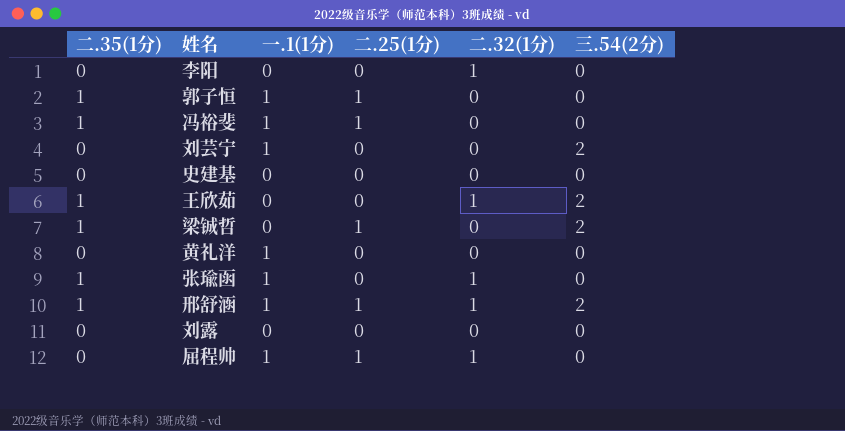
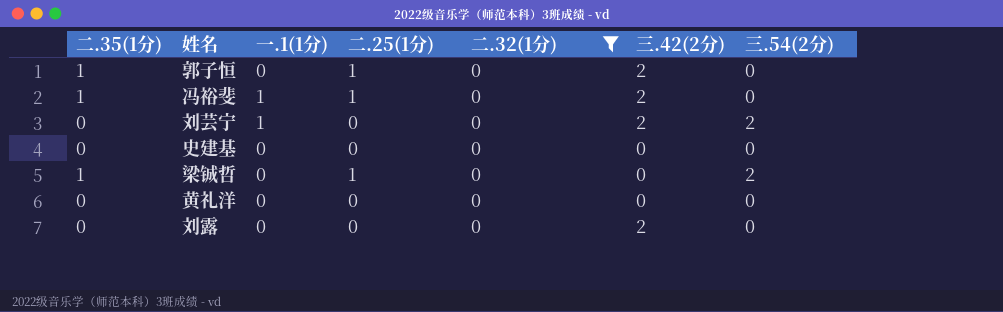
filter: none -> 二.32(1分) = 0
column 三.42(2分) | position: none -> 6
郭子恒 | 一.1(1分): 1 -> 0
黄礼洋 | 一.1(1分): 1 -> 0

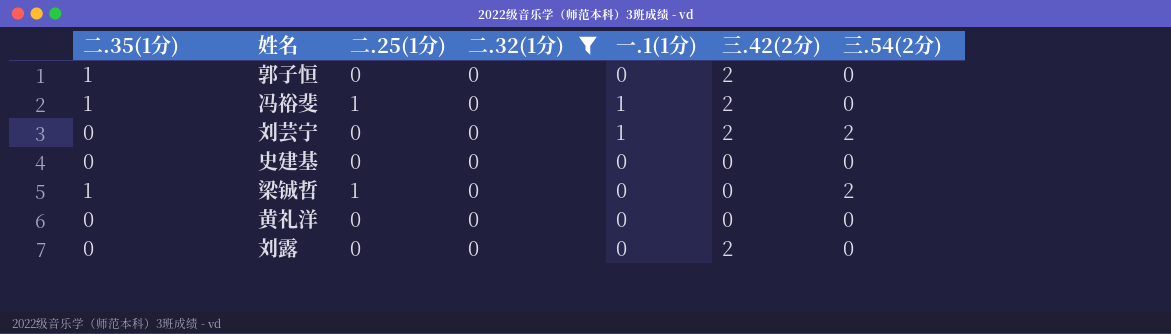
column 一.1(1分) | position: 3 -> 5
郭子恒 | 二.25(1分): 1 -> 0

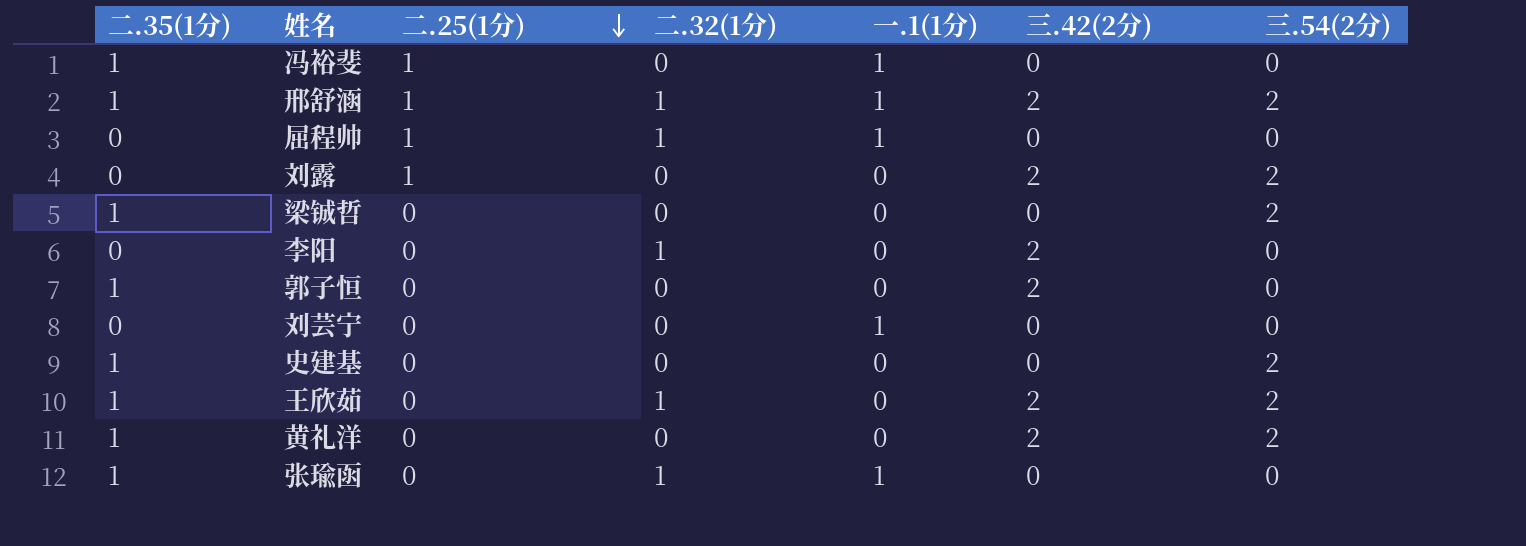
filter: 二.32(1分) = 0 -> none
row order: none -> 二.25(1分) descending
冯裕斐 | 三.42(2分): 2 -> 0
刘露 | 二.25(1分): 0 -> 1
刘露 | 三.54(2分): 0 -> 2
梁铖哲 | 二.25(1分): 1 -> 0
刘芸宁 | 三.42(2分): 2 -> 0
刘芸宁 | 三.54(2分): 2 -> 0
史建基 | 二.35(1分): 0 -> 1
史建基 | 三.54(2分): 0 -> 2
黄礼洋 | 二.35(1分): 0 -> 1
黄礼洋 | 三.42(2分): 0 -> 2
黄礼洋 | 三.54(2分): 0 -> 2

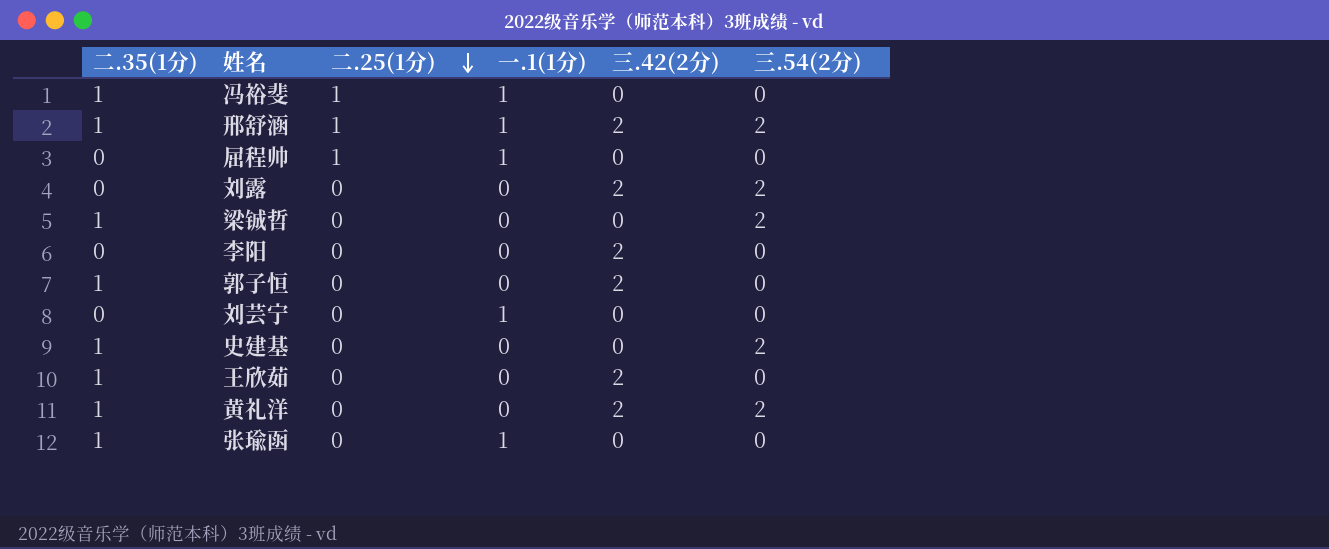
column 二.32(1分) | position: 4 -> none
刘露 | 二.25(1分): 1 -> 0
王欣茹 | 三.54(2分): 2 -> 0

